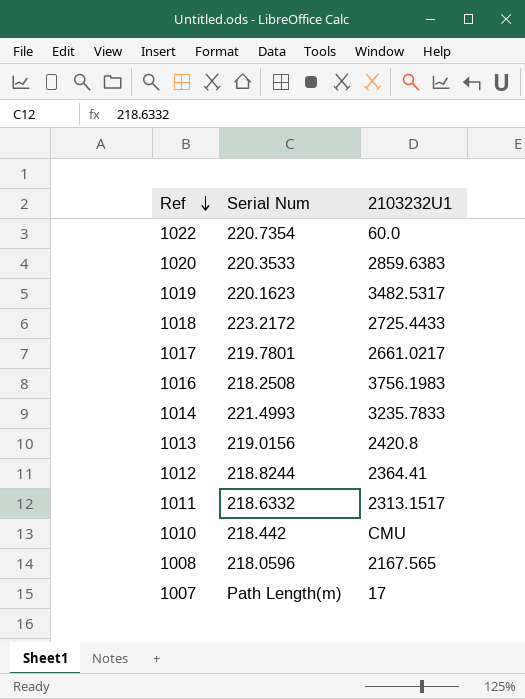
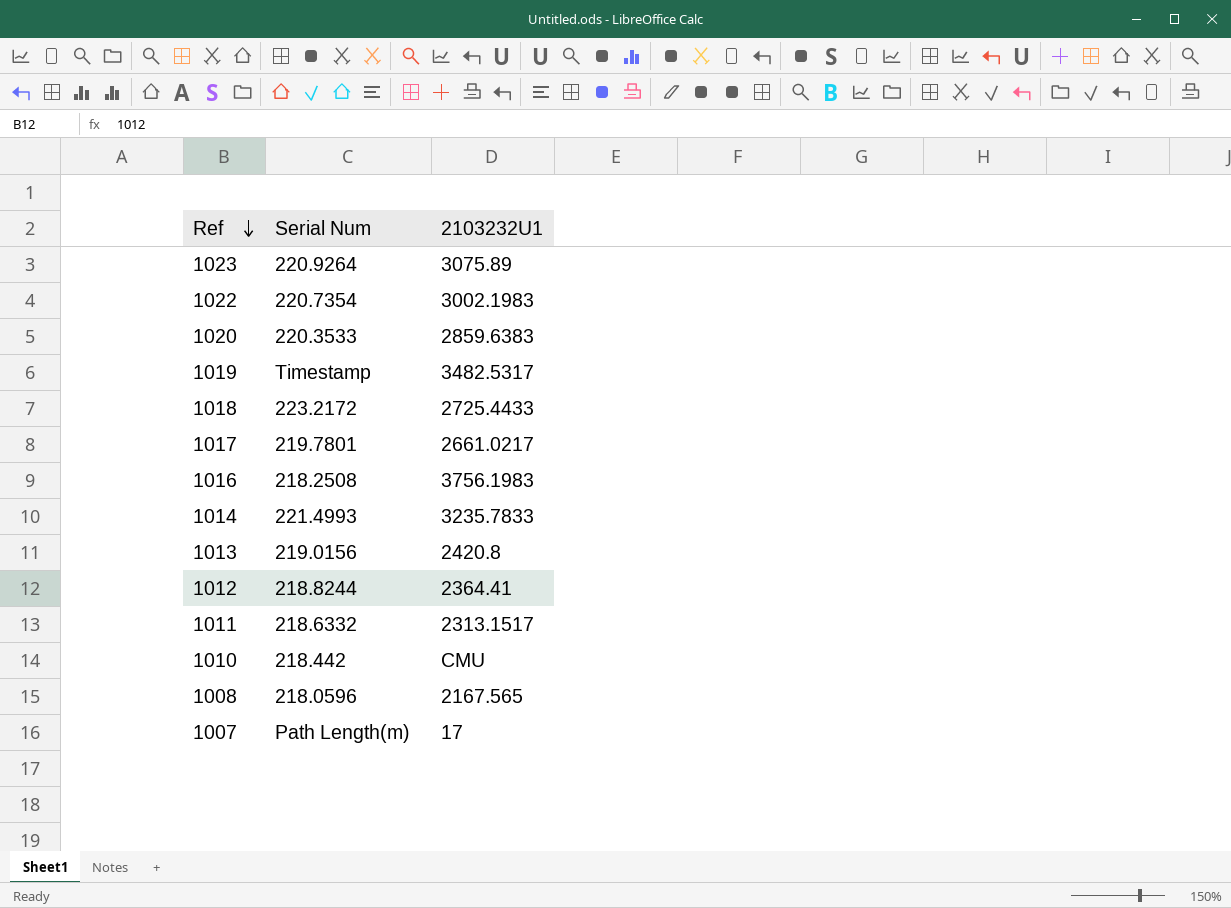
row 1023: none -> 220.9264 | 3075.89
1022 | 2103232U1: 60.0 -> 3002.1983
1019 | Serial Num: 220.1623 -> Timestamp

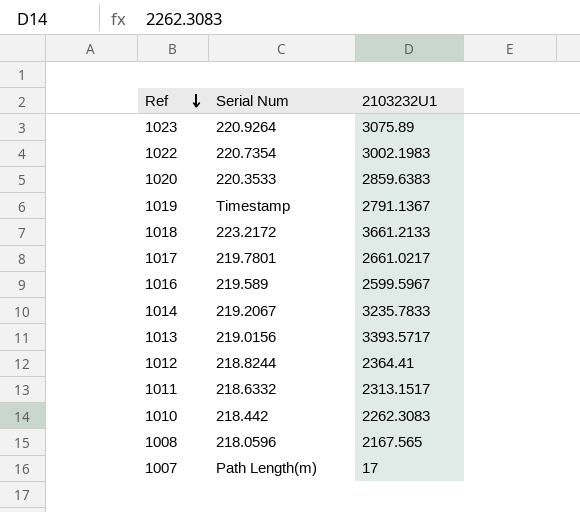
1019 | 2103232U1: 3482.5317 -> 2791.1367
1018 | 2103232U1: 2725.4433 -> 3661.2133
1016 | Serial Num: 218.2508 -> 219.589
1016 | 2103232U1: 3756.1983 -> 2599.5967
1014 | Serial Num: 221.4993 -> 219.2067
1013 | 2103232U1: 2420.8 -> 3393.5717
1010 | 2103232U1: CMU -> 2262.3083

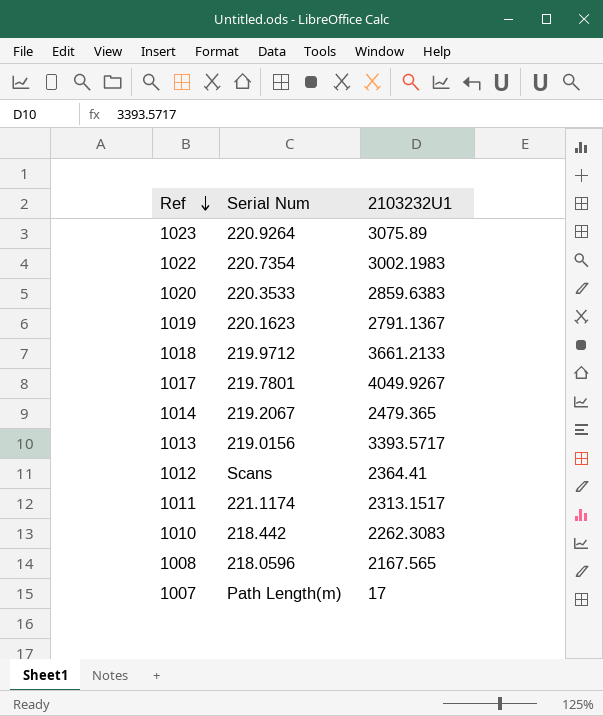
row 1016: 219.589 | 2599.5967 -> none
1019 | Serial Num: Timestamp -> 220.1623
1018 | Serial Num: 223.2172 -> 219.9712
1017 | 2103232U1: 2661.0217 -> 4049.9267
1014 | 2103232U1: 3235.7833 -> 2479.365
1012 | Serial Num: 218.8244 -> Scans
1011 | Serial Num: 218.6332 -> 221.1174

